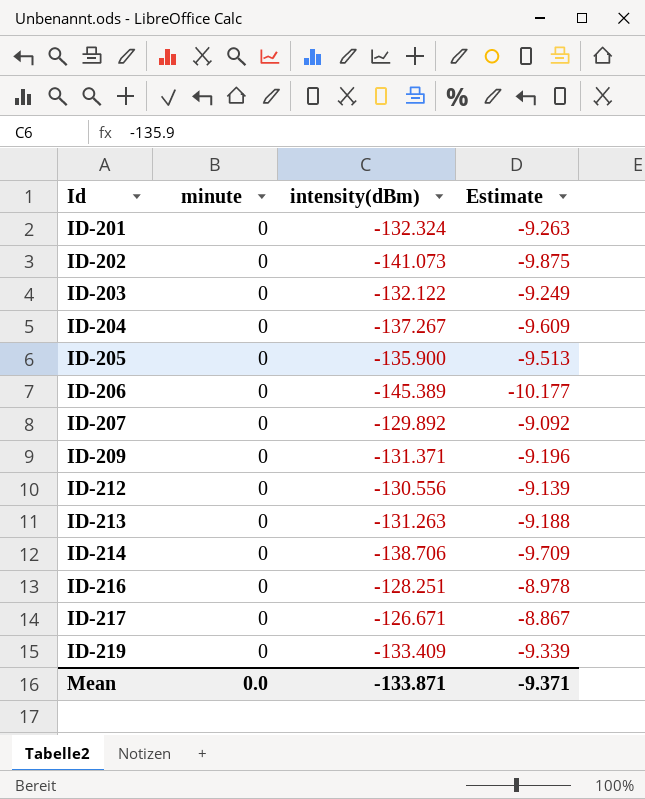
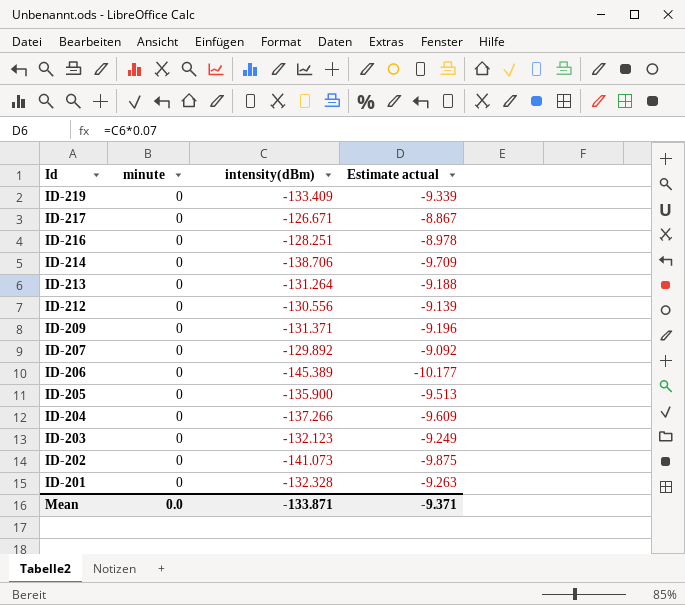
row order: Id ascending -> Id descending
column name: Estimate -> Estimate actual
ID-213 | intensity(dBm): -131.263 -> -131.264
ID-204 | intensity(dBm): -137.267 -> -137.266
ID-203 | intensity(dBm): -132.122 -> -132.123
ID-201 | intensity(dBm): -132.324 -> -132.328

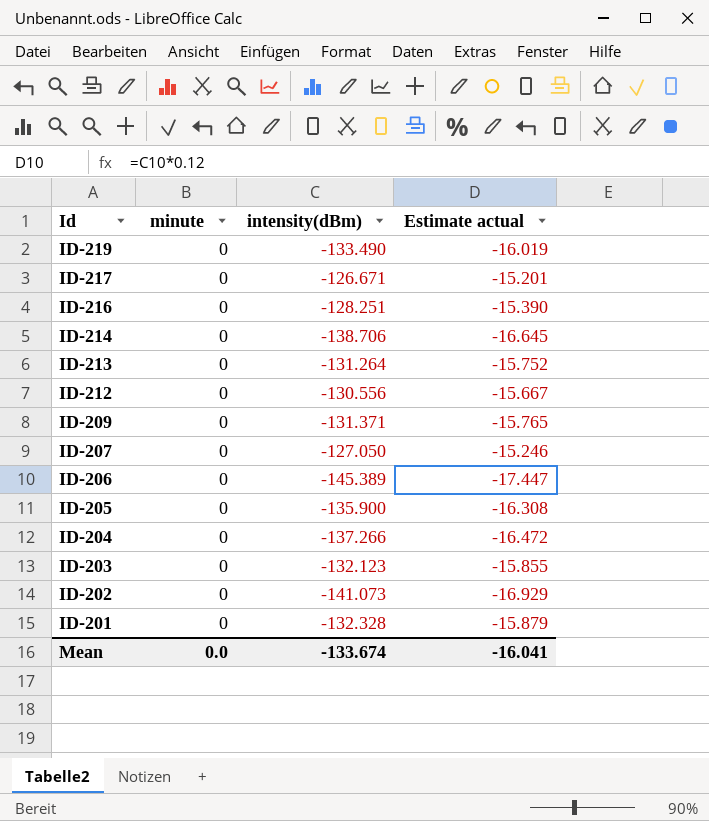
column Estimate actual | formula: [intensity(dBm)] * 0.07 -> [intensity(dBm)] * 0.12
ID-219 | intensity(dBm): -133.409 -> -133.490
ID-207 | intensity(dBm): -129.892 -> -127.050
Mean | intensity(dBm): -133.871 -> -133.674
Mean | Estimate actual: -9.371 -> -16.041

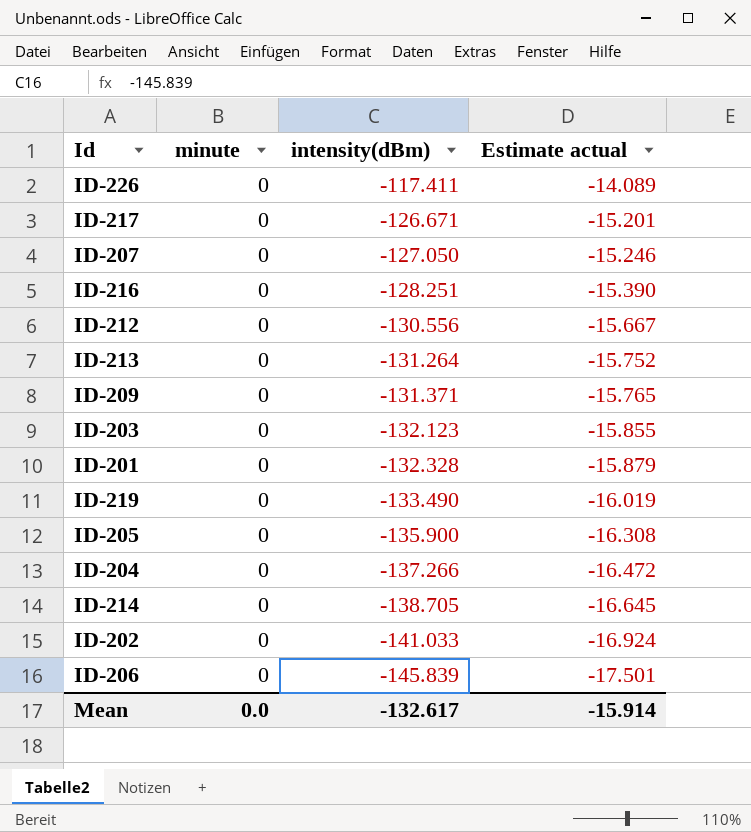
row order: Id descending -> intensity(dBm) descending
row ID-226: none -> 0 | -117.411 | -14.089
ID-214 | intensity(dBm): -138.706 -> -138.705
ID-202 | intensity(dBm): -141.073 -> -141.033
ID-202 | Estimate actual: -16.929 -> -16.924
ID-206 | intensity(dBm): -145.389 -> -145.839
ID-206 | Estimate actual: -17.447 -> -17.501
Mean | intensity(dBm): -133.674 -> -132.617
Mean | Estimate actual: -16.041 -> -15.914

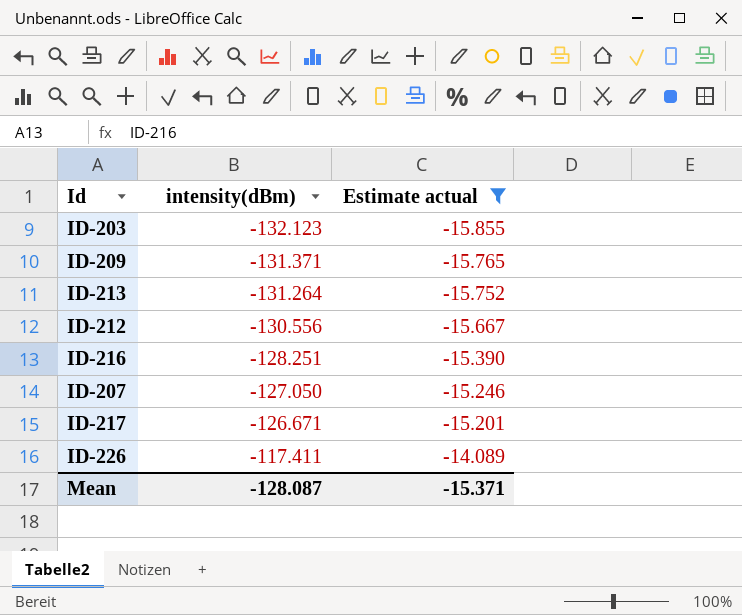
filter: none -> Estimate actual >= -15.855
row order: intensity(dBm) descending -> intensity(dBm) ascending
column minute | position: 2 -> none
Mean | intensity(dBm): -132.617 -> -128.087
Mean | Estimate actual: -15.914 -> -15.371

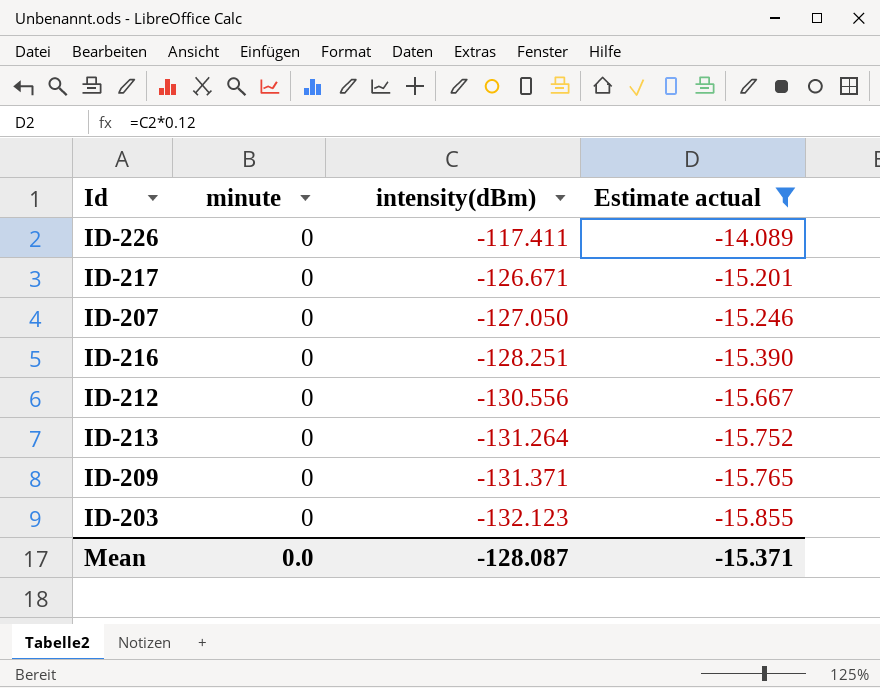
row order: intensity(dBm) ascending -> intensity(dBm) descending
column minute | position: none -> 2

